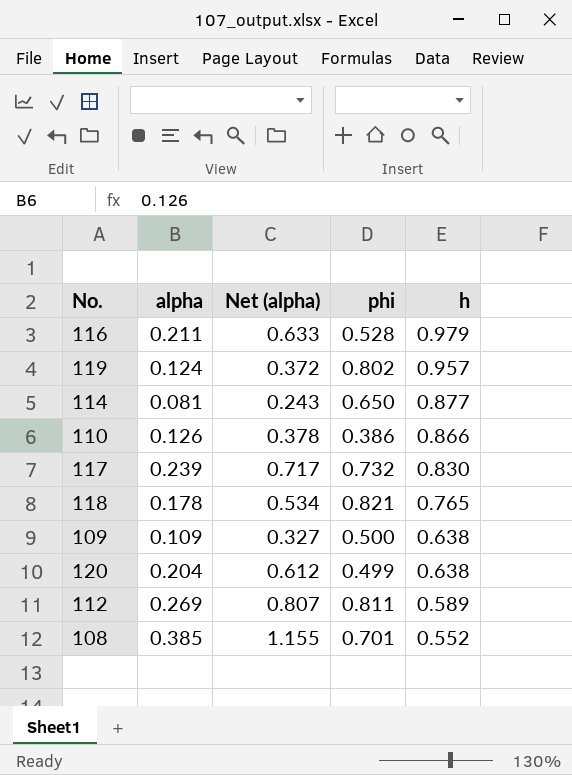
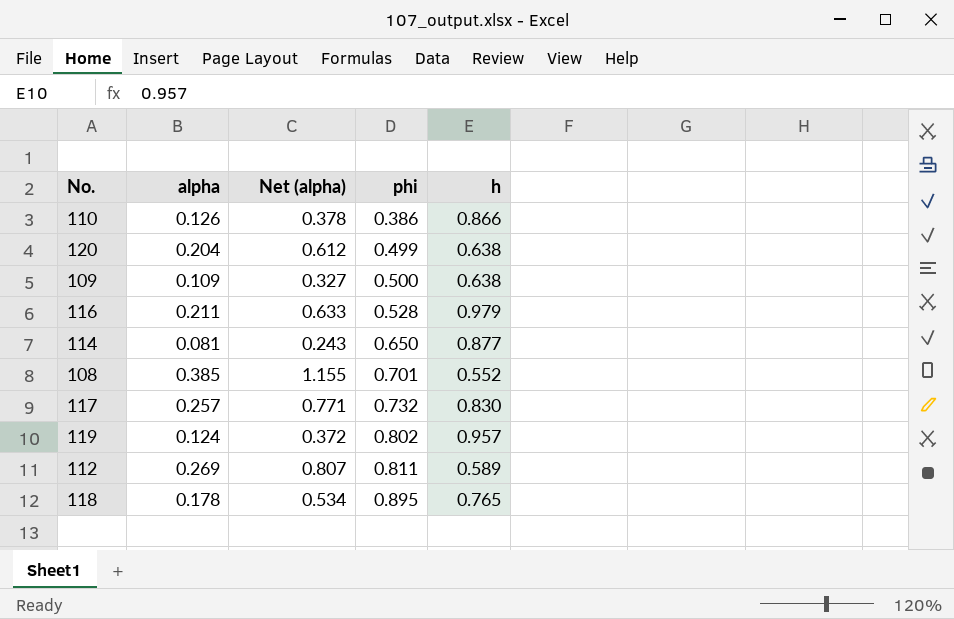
row order: h descending -> phi ascending
117 | alpha: 0.239 -> 0.257
117 | Net (alpha): 0.717 -> 0.771
118 | phi: 0.821 -> 0.895

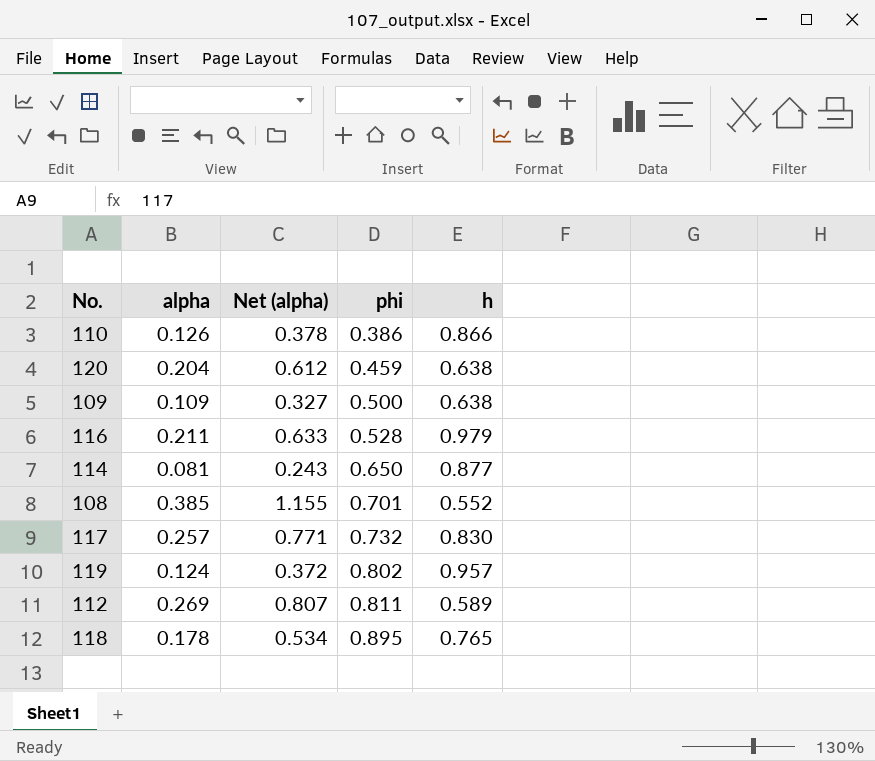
120 | phi: 0.499 -> 0.459

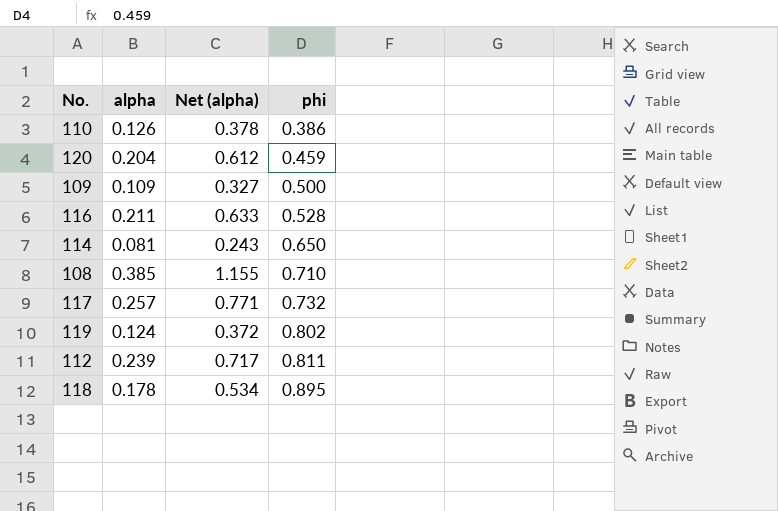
column h | position: 5 -> none
108 | phi: 0.701 -> 0.710
112 | alpha: 0.269 -> 0.239
112 | Net (alpha): 0.807 -> 0.717

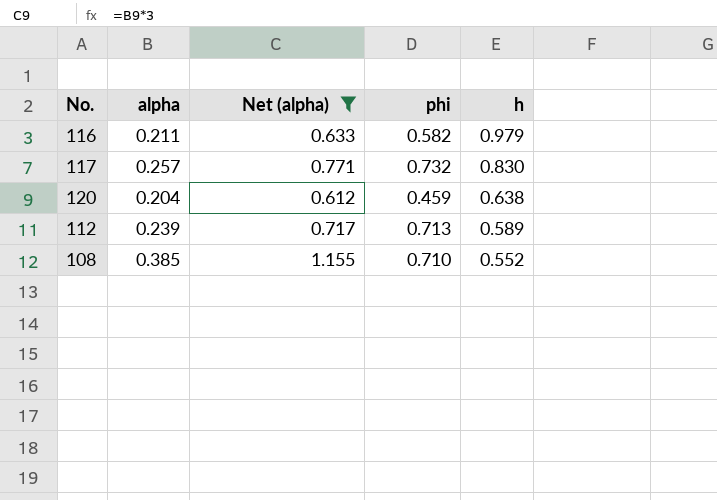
filter: none -> Net (alpha) >= 0.612
row order: phi ascending -> h descending
column h | position: none -> 5
116 | phi: 0.528 -> 0.582
112 | phi: 0.811 -> 0.713

